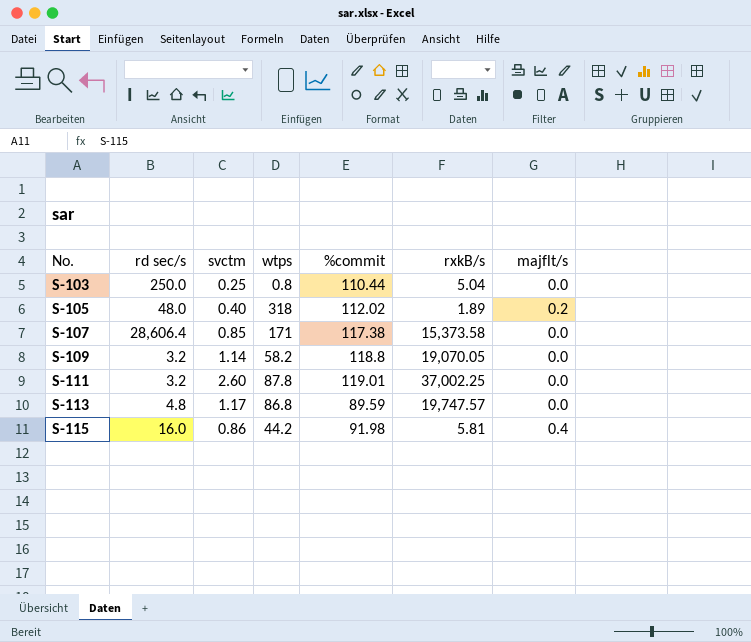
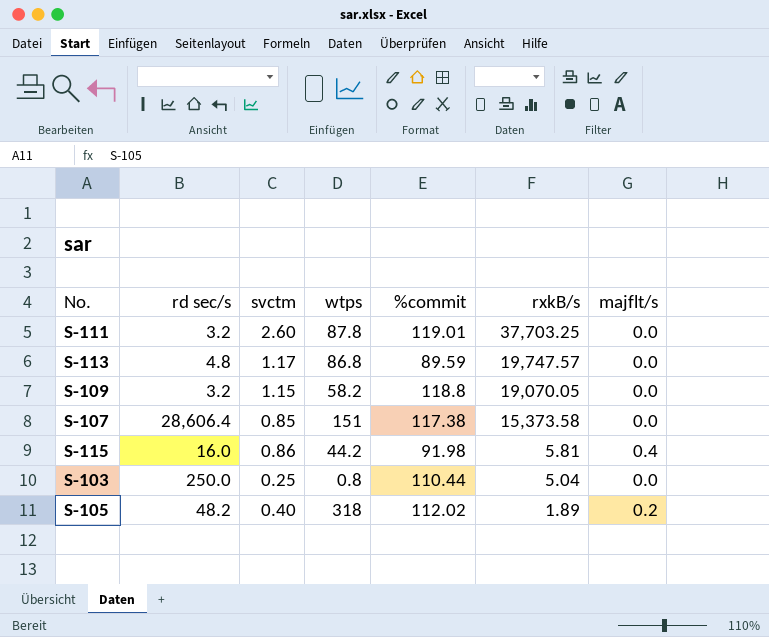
row order: No. ascending -> rxkB/s descending
S-111 | rxkB/s: 37,002.25 -> 37,703.25
S-109 | svctm: 1.14 -> 1.15
S-107 | wtps: 171 -> 151
S-105 | rd sec/s: 48.0 -> 48.2

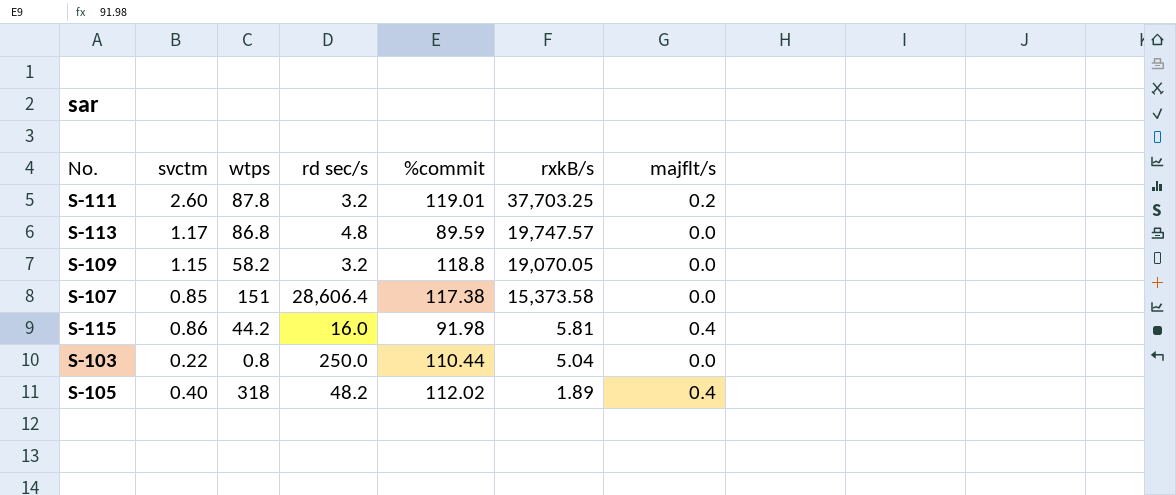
column rd sec/s | position: 2 -> 4
S-111 | majflt/s: 0.0 -> 0.2
S-103 | svctm: 0.25 -> 0.22
S-105 | majflt/s: 0.2 -> 0.4

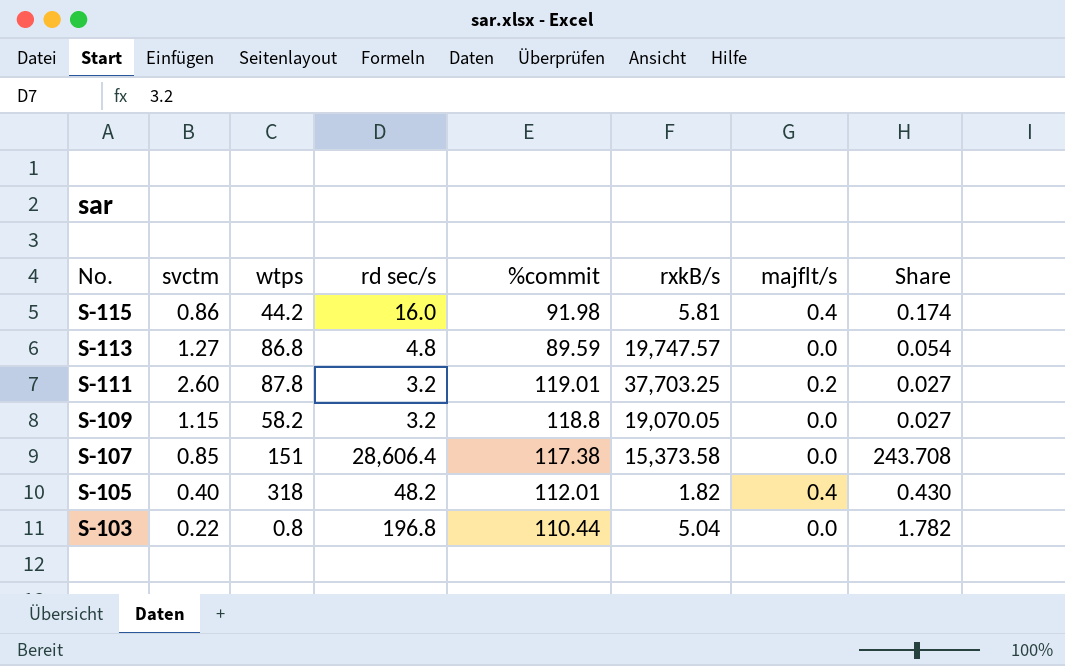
row order: rxkB/s descending -> No. descending
column Share | formula: none -> [rd sec/s] / [%commit]
S-113 | svctm: 1.17 -> 1.27
S-105 | %commit: 112.02 -> 112.01
S-105 | rxkB/s: 1.89 -> 1.82
S-103 | rd sec/s: 250.0 -> 196.8

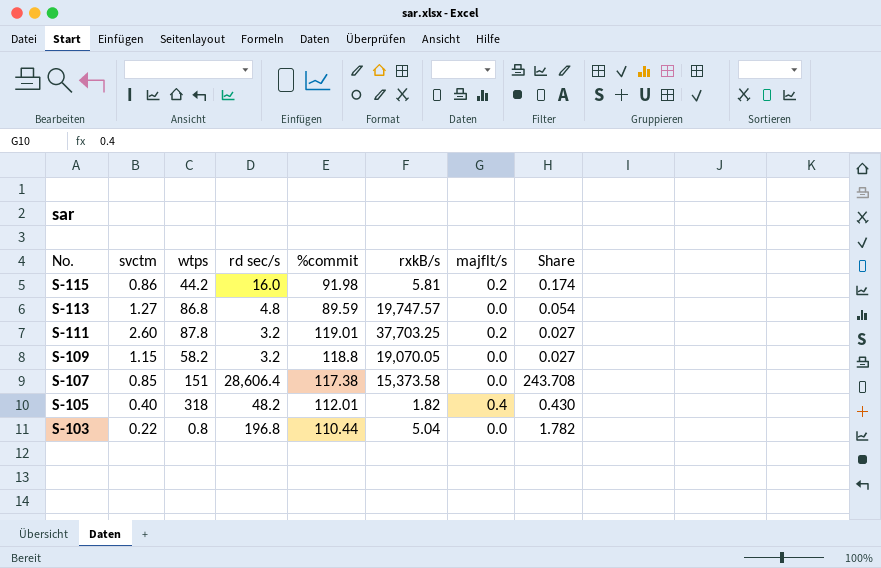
S-115 | majflt/s: 0.4 -> 0.2

